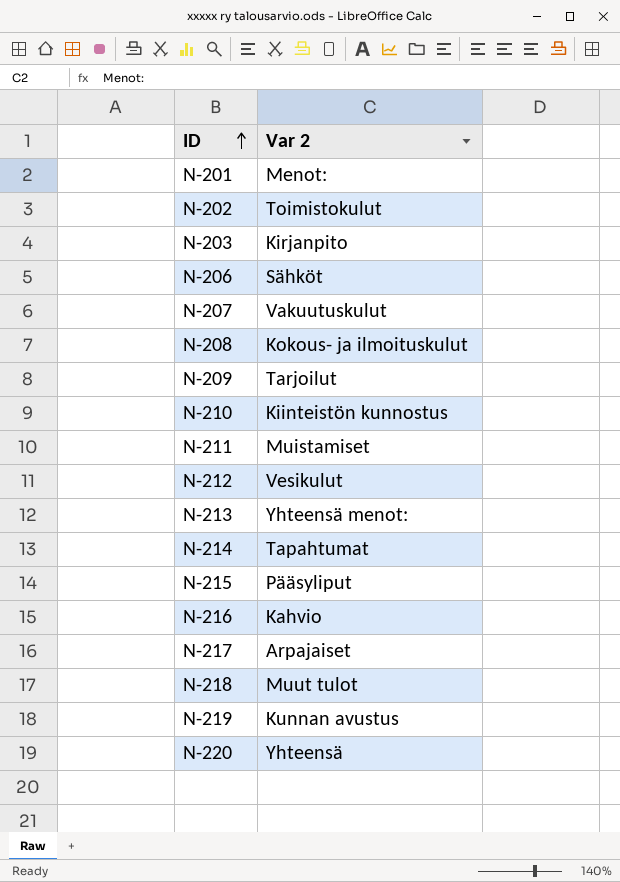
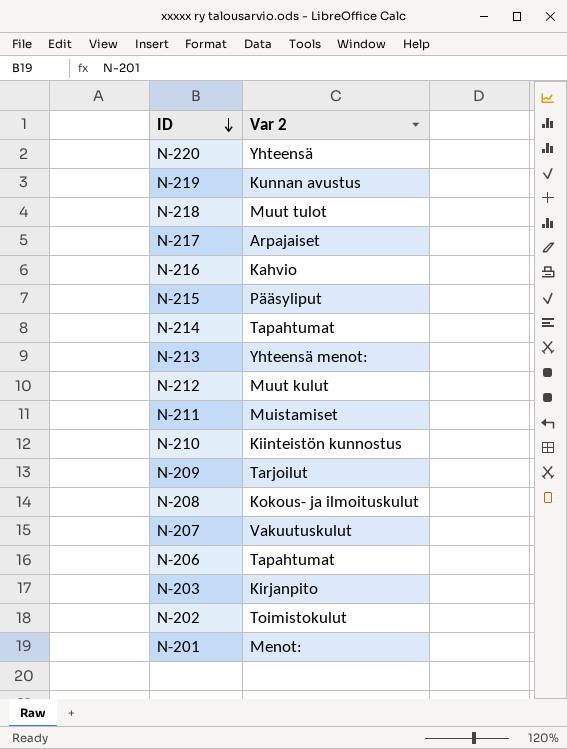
row order: ID ascending -> ID descending
N-212 | Var 2: Vesikulut -> Muut kulut
N-206 | Var 2: Sähköt -> Tapahtumat

